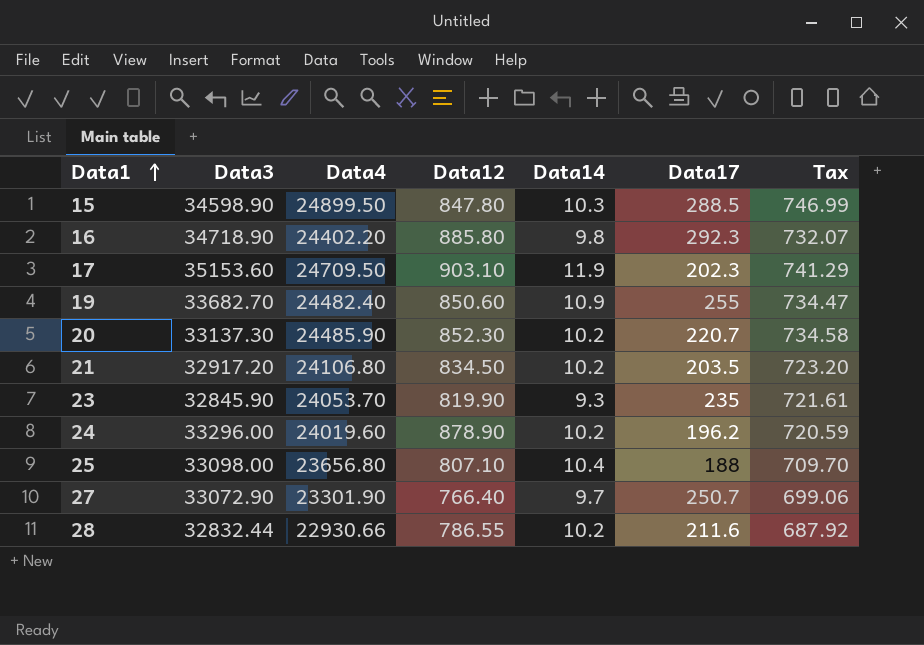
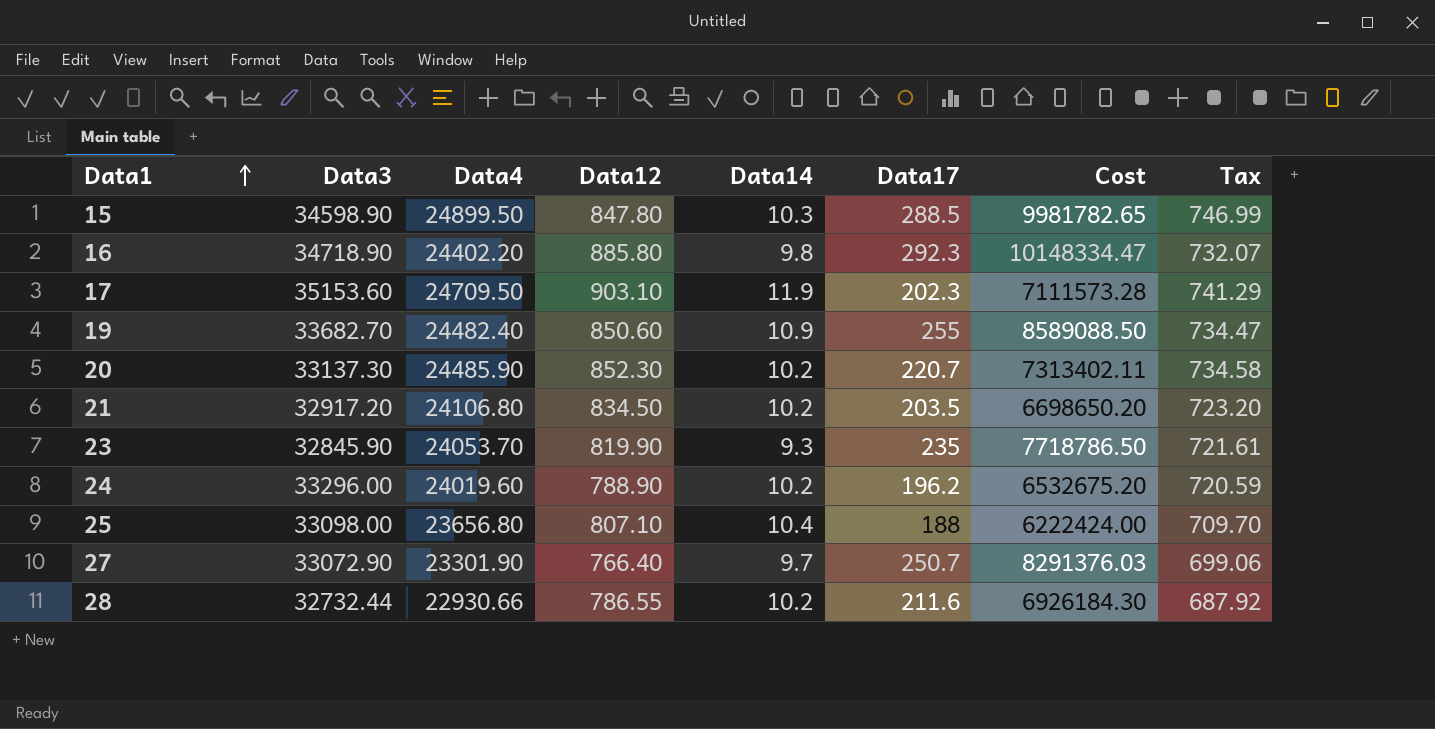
column Cost | formula: none -> [Data3] * [Data17]
24 | Data12: 878.90 -> 788.90
28 | Data3: 32832.44 -> 32732.44

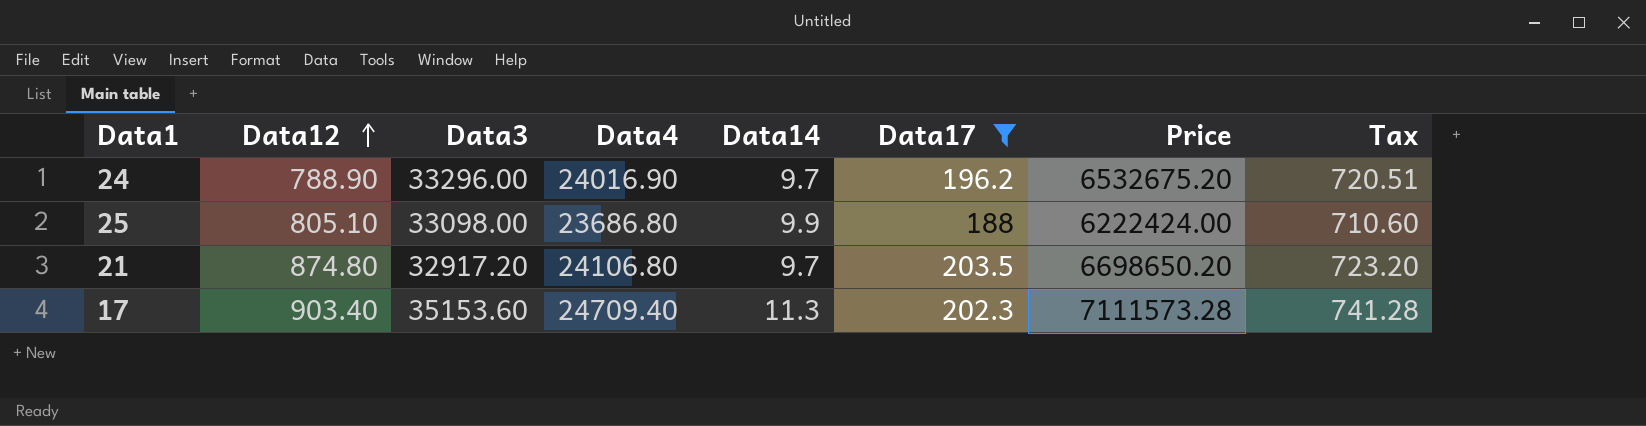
filter: none -> Data17 <= 203.5
row order: Data1 ascending -> Data12 ascending
column Data12 | position: 4 -> 2
column name: Cost -> Price
24 | Data4: 24019.60 -> 24016.90
24 | Data14: 10.2 -> 9.7
24 | Tax: 720.59 -> 720.51
25 | Data12: 807.10 -> 805.10
25 | Data4: 23656.80 -> 23686.80
25 | Data14: 10.4 -> 9.9
25 | Tax: 709.70 -> 710.60
21 | Data12: 834.50 -> 874.80
21 | Data14: 10.2 -> 9.7
17 | Data12: 903.10 -> 903.40
17 | Data4: 24709.50 -> 24709.40
17 | Data14: 11.9 -> 11.3
17 | Tax: 741.29 -> 741.28

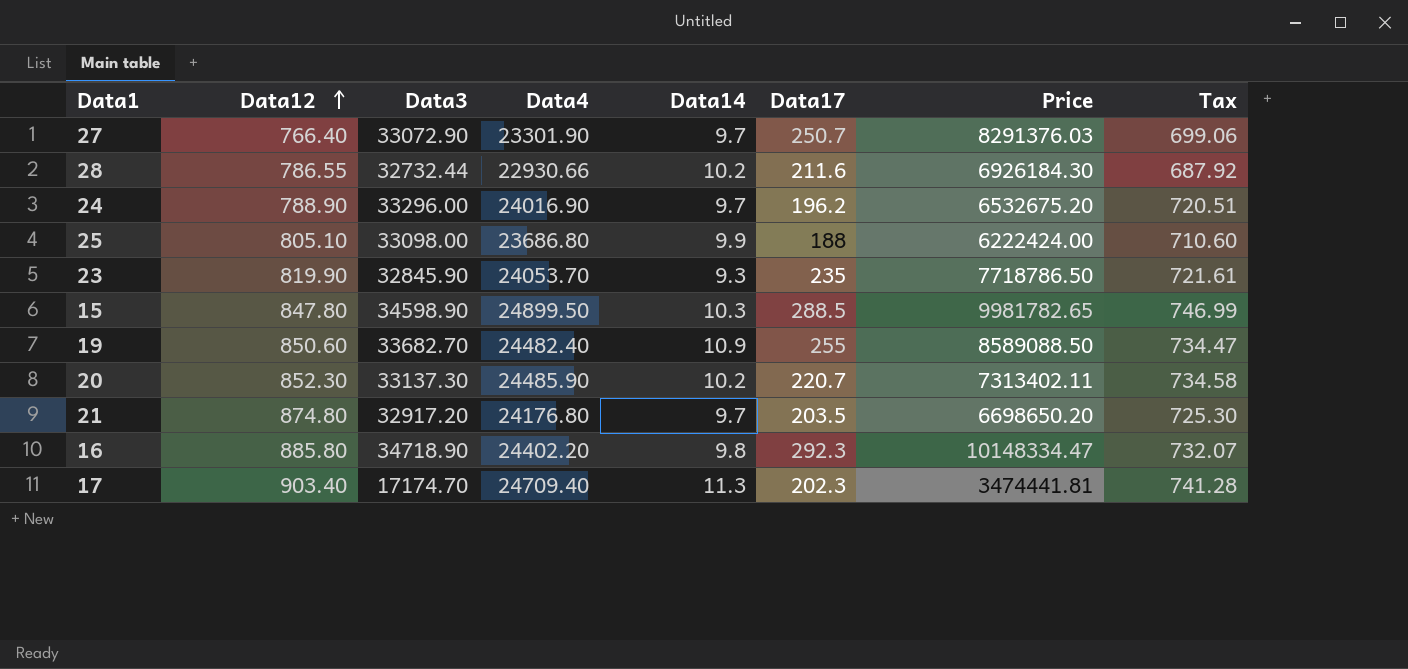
filter: Data17 <= 203.5 -> none
21 | Data4: 24106.80 -> 24176.80
21 | Tax: 723.20 -> 725.30
17 | Data3: 35153.60 -> 17174.70
17 | Price: 7111573.28 -> 3474441.81

